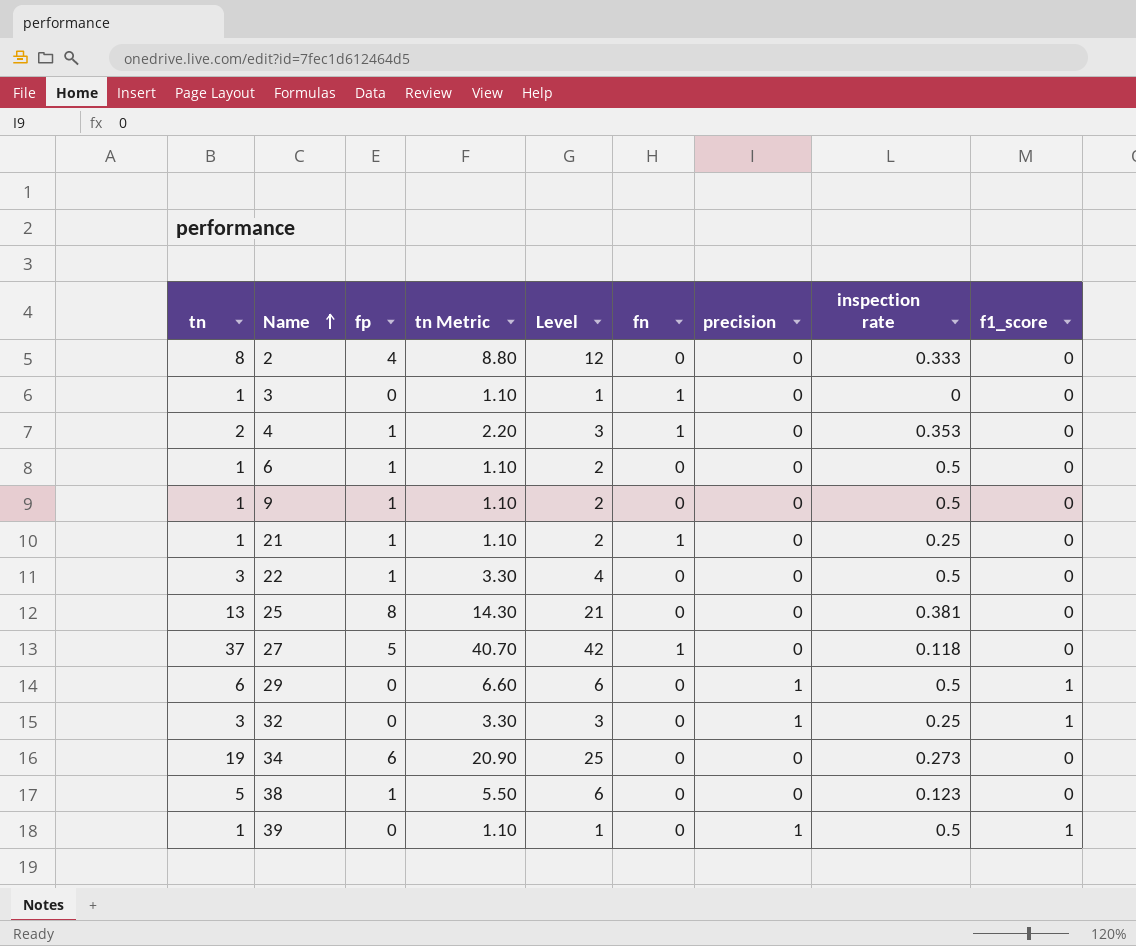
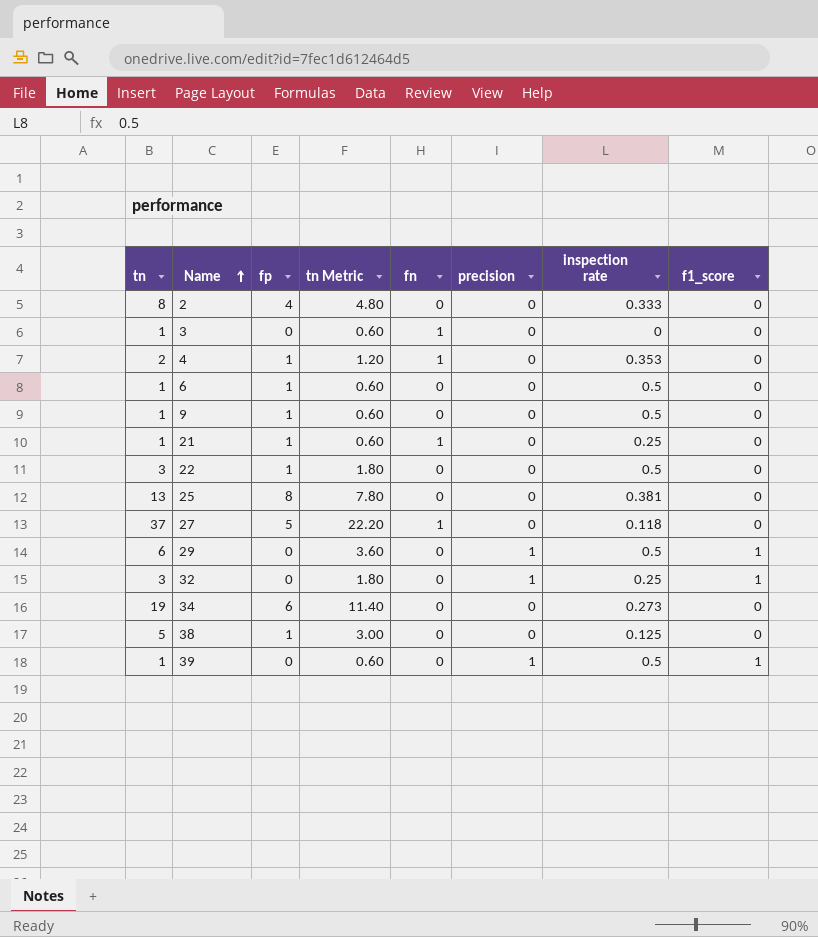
column Level | formula: [tn] + [fp] -> none
column tn Metric | formula: [tn] * 1.1 -> [tn] * 0.6
38 | inspection rate: 0.123 -> 0.125

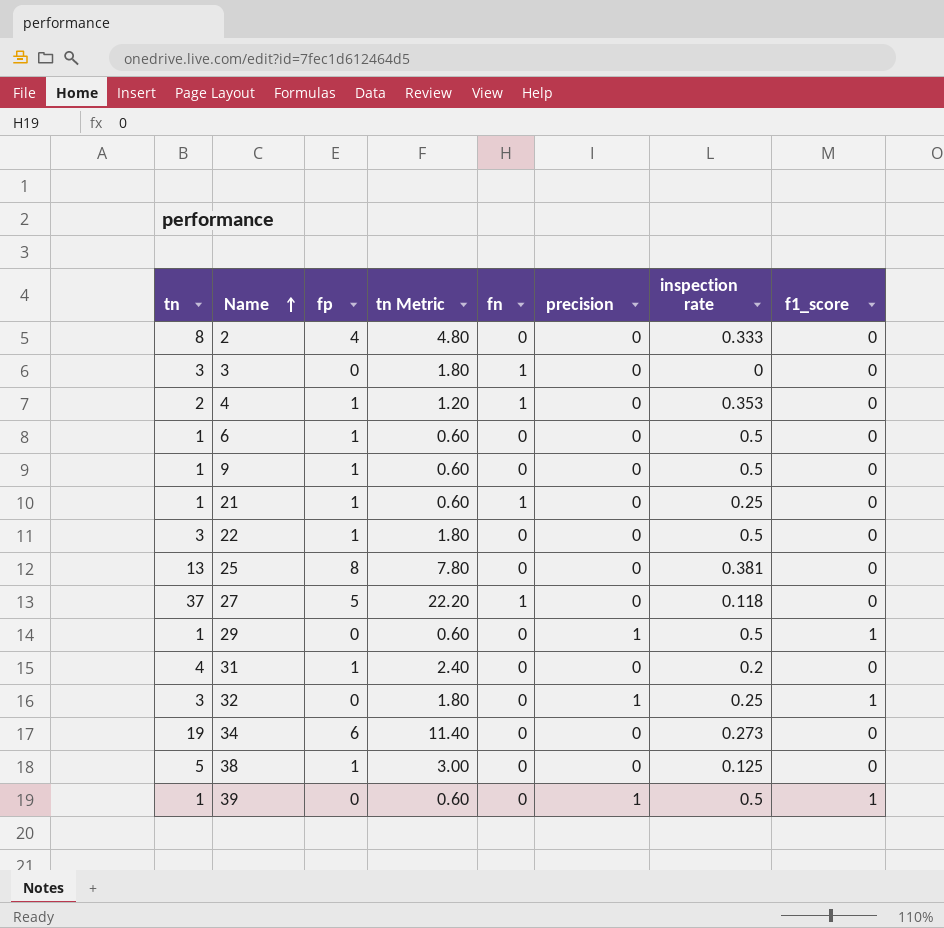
3 | tn: 1 -> 3
3 | tn Metric: 0.60 -> 1.80
29 | tn: 6 -> 1
29 | tn Metric: 3.60 -> 0.60
row 31: none -> 4 | 1 | 2.40 | 0 | 0 | 0.2 | 0

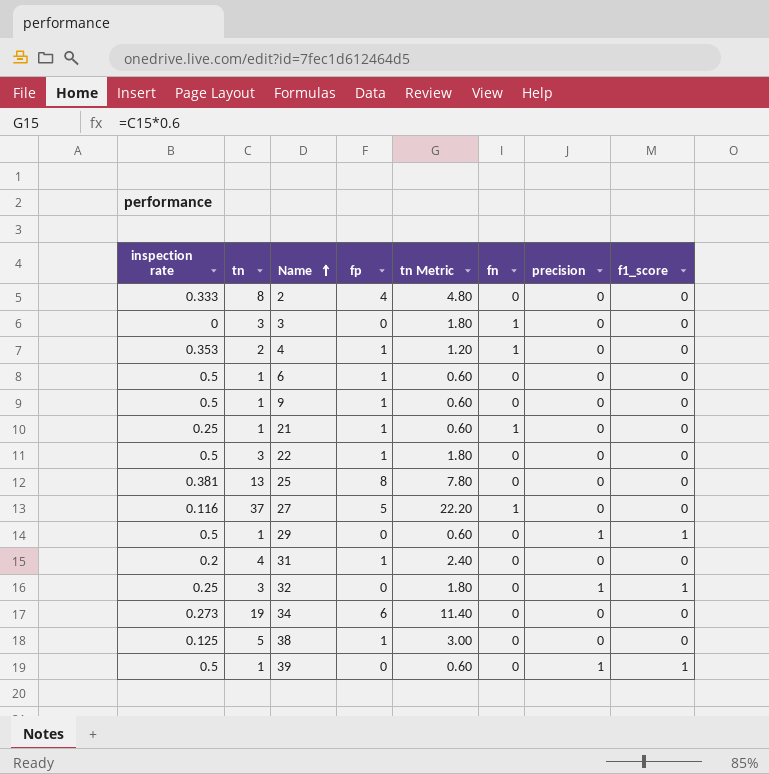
column inspection rate | position: 7 -> 1
27 | inspection rate: 0.118 -> 0.116

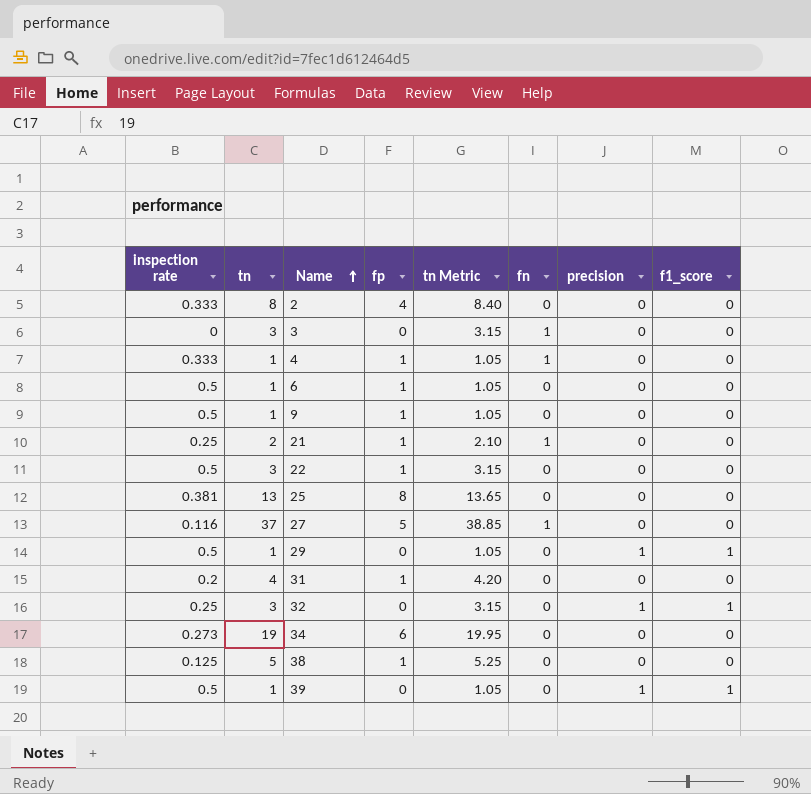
column tn Metric | formula: [tn] * 0.6 -> [tn] * 1.05
4 | inspection rate: 0.353 -> 0.333
4 | tn: 2 -> 1
21 | tn: 1 -> 2

